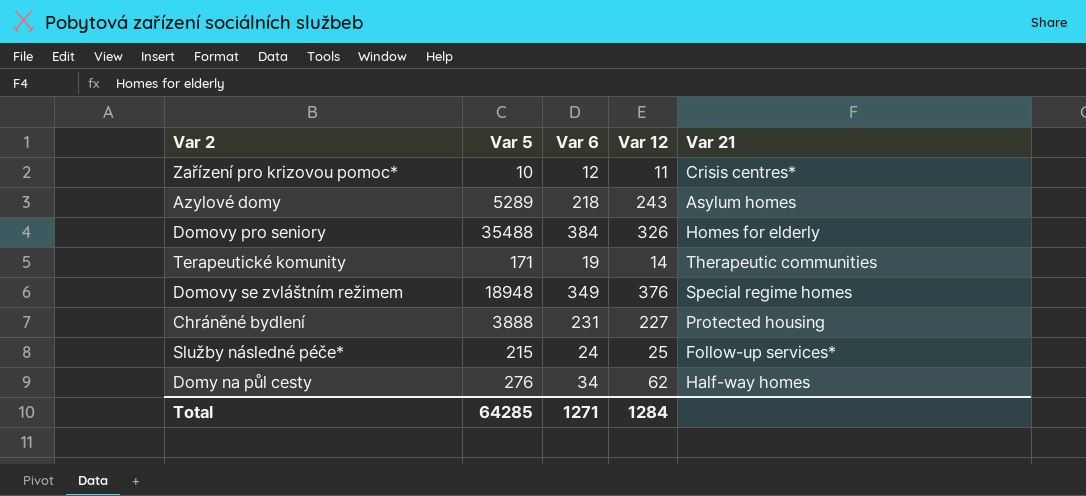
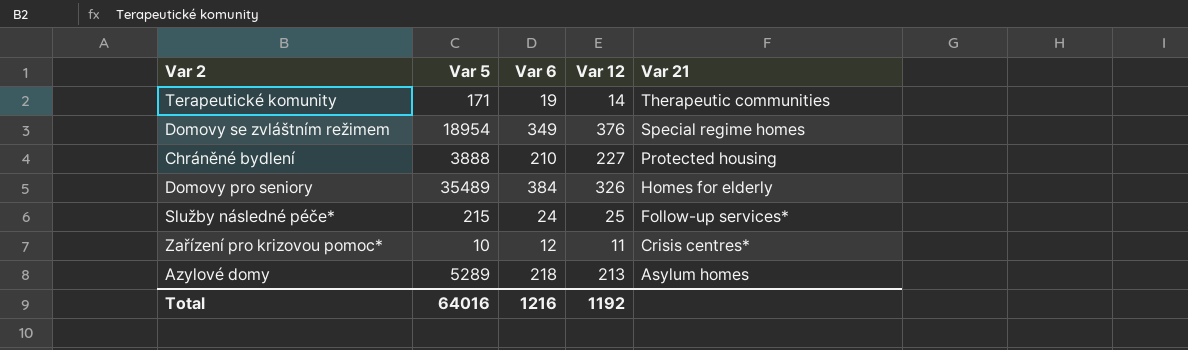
row order: none -> Var 21 descending
row Domy na půl cesty: 276 | 34 | 62 | Half-way homes -> none
Domovy se zvláštním režimem | Var 5: 18948 -> 18954
Chráněné bydlení | Var 6: 231 -> 210
Domovy pro seniory | Var 5: 35488 -> 35489
Azylové domy | Var 12: 243 -> 213
Total | Var 5: 64285 -> 64016
Total | Var 6: 1271 -> 1216
Total | Var 12: 1284 -> 1192

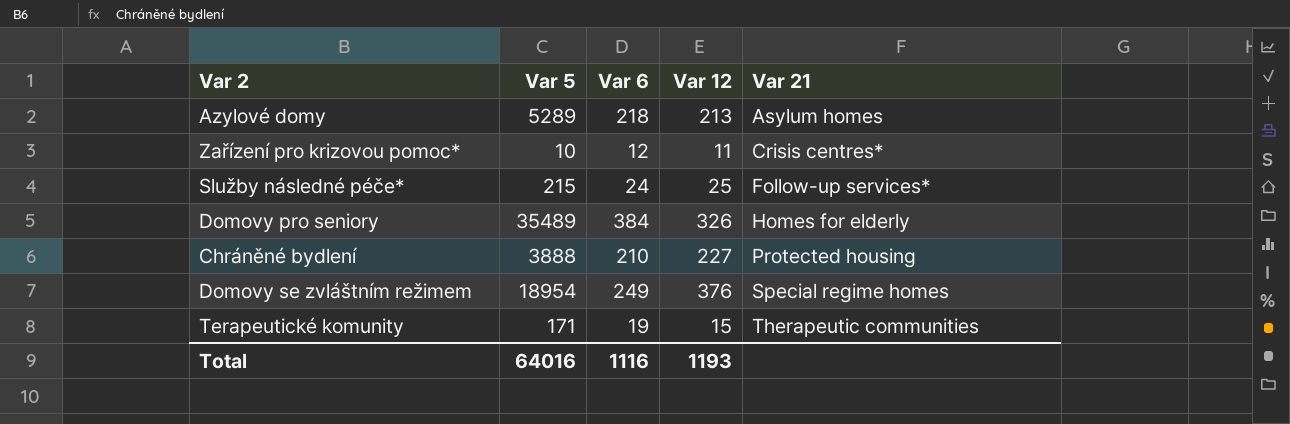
row order: Var 21 descending -> Var 21 ascending
Domovy se zvláštním režimem | Var 6: 349 -> 249
Terapeutické komunity | Var 12: 14 -> 15
Total | Var 6: 1216 -> 1116
Total | Var 12: 1192 -> 1193

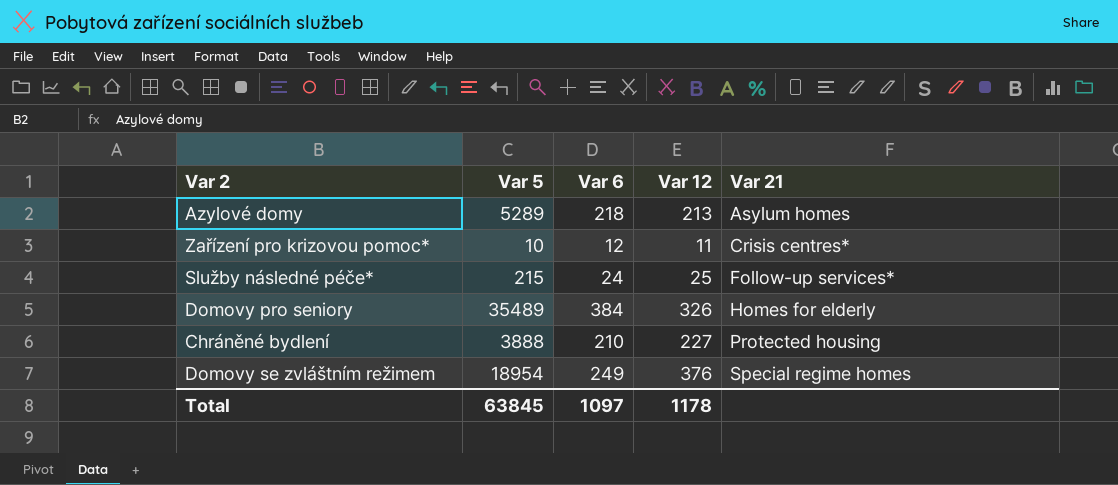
row Terapeutické komunity: 171 | 19 | 15 | Therapeutic communities -> none
Total | Var 5: 64016 -> 63845
Total | Var 6: 1116 -> 1097
Total | Var 12: 1193 -> 1178

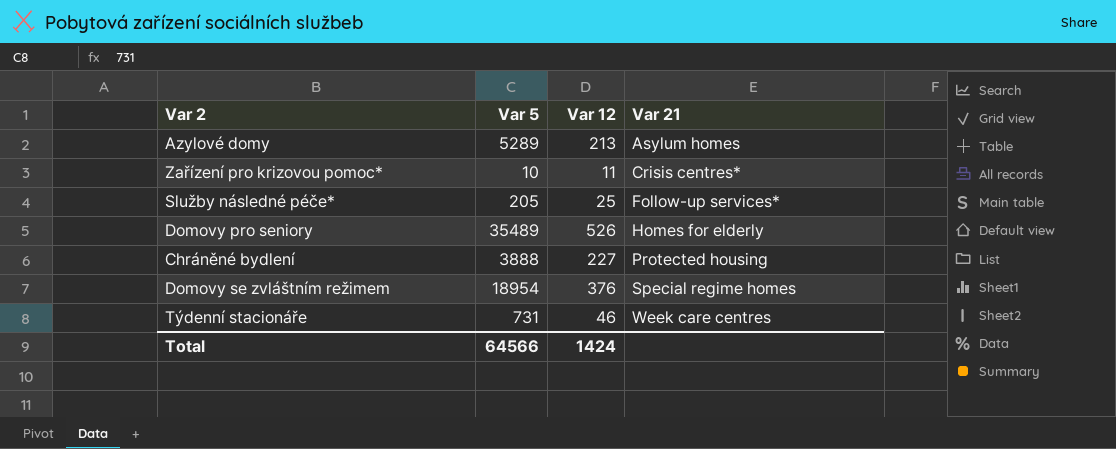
column Var 6 | position: 3 -> none
Služby následné péče* | Var 5: 215 -> 205
Domovy pro seniory | Var 12: 326 -> 526
row Týdenní stacionáře: none -> 731 | 46 | Week care centres
Total | Var 5: 63845 -> 64566
Total | Var 12: 1178 -> 1424

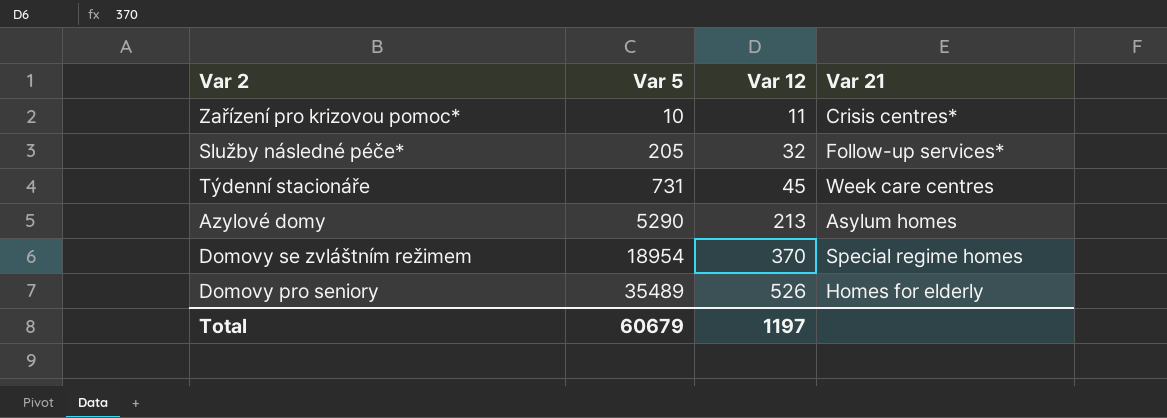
row order: Var 21 ascending -> Var 5 ascending
row Chráněné bydlení: 3888 | 227 | Protected housing -> none
Služby následné péče* | Var 12: 25 -> 32
Týdenní stacionáře | Var 12: 46 -> 45
Azylové domy | Var 5: 5289 -> 5290
Domovy se zvláštním režimem | Var 12: 376 -> 370
Total | Var 5: 64566 -> 60679
Total | Var 12: 1424 -> 1197

